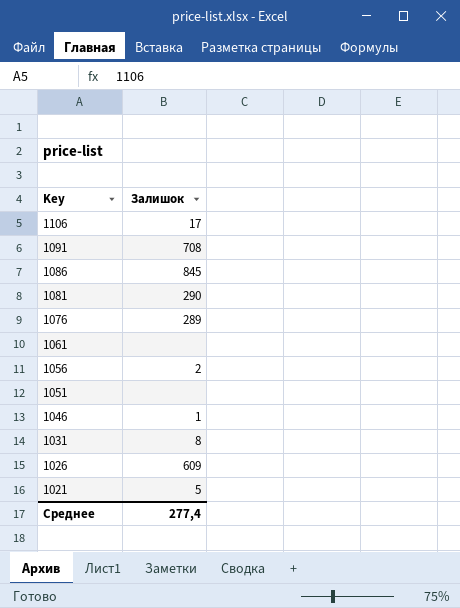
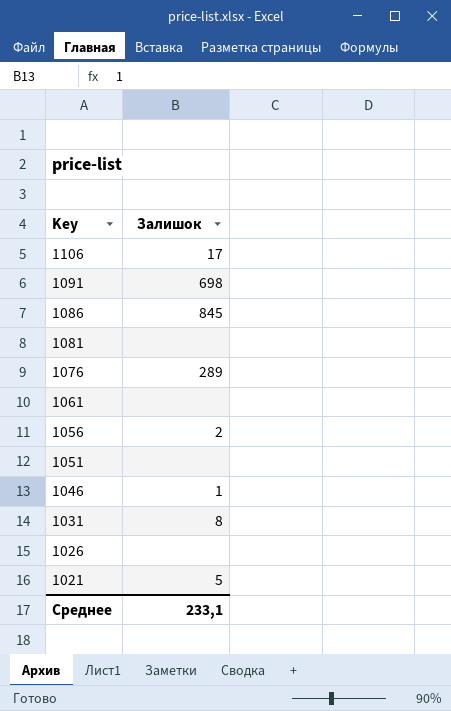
1091 | Залишок: 708 -> 698
1081 | Залишок: 290 -> none
1026 | Залишок: 609 -> none
Среднее | Залишок: 277,4 -> 233,1

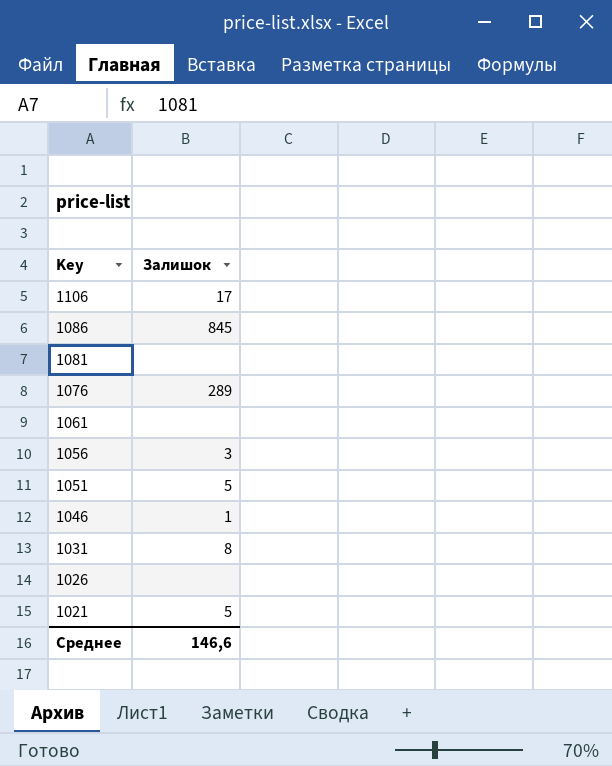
row 1091: 698 -> none
1056 | Залишок: 2 -> 3
1051 | Залишок: none -> 5
Среднее | Залишок: 233,1 -> 146,6

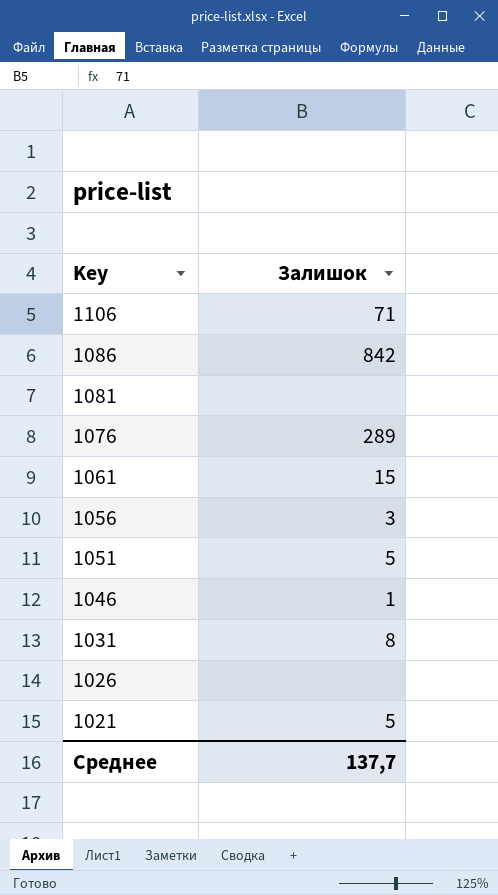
1106 | Залишок: 17 -> 71
1086 | Залишок: 845 -> 842
1061 | Залишок: none -> 15
Среднее | Залишок: 146,6 -> 137,7

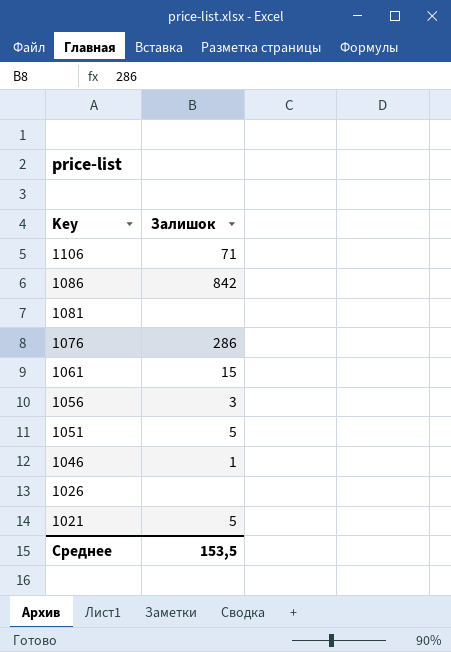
row 1031: 8 -> none
1076 | Залишок: 289 -> 286
Среднее | Залишок: 137,7 -> 153,5

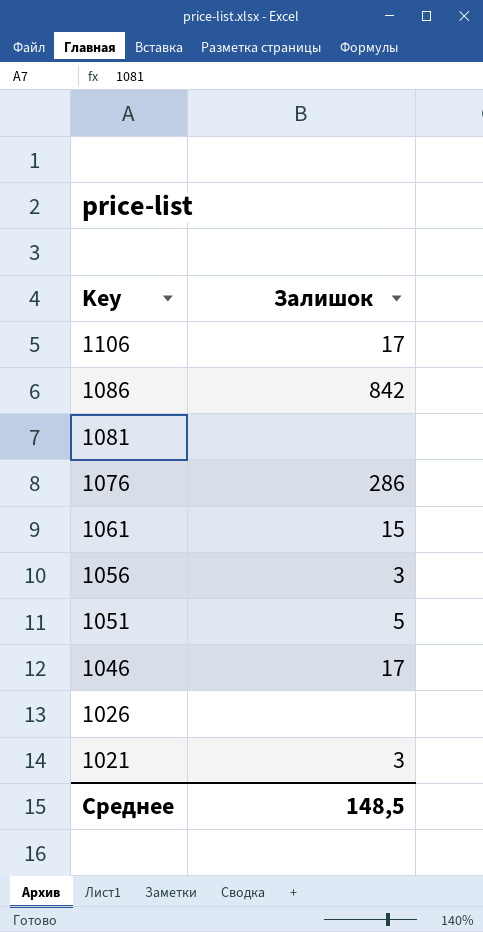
1106 | Залишок: 71 -> 17
1046 | Залишок: 1 -> 17
1021 | Залишок: 5 -> 3
Среднее | Залишок: 153,5 -> 148,5

